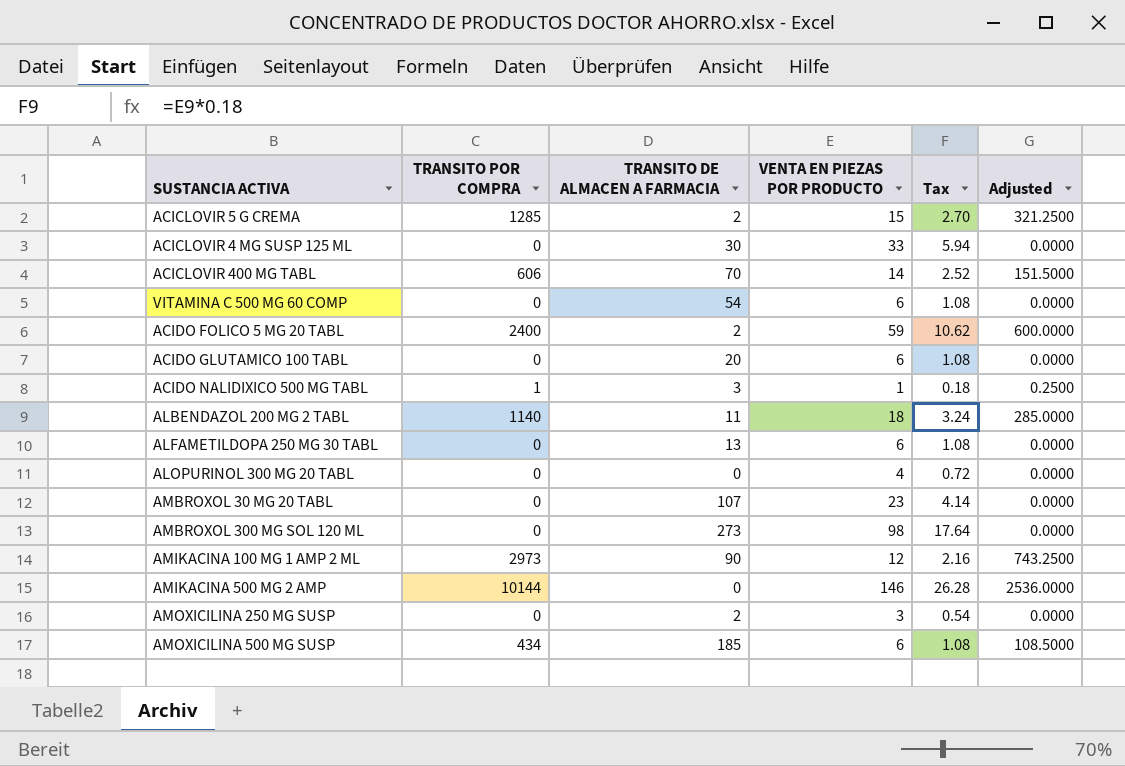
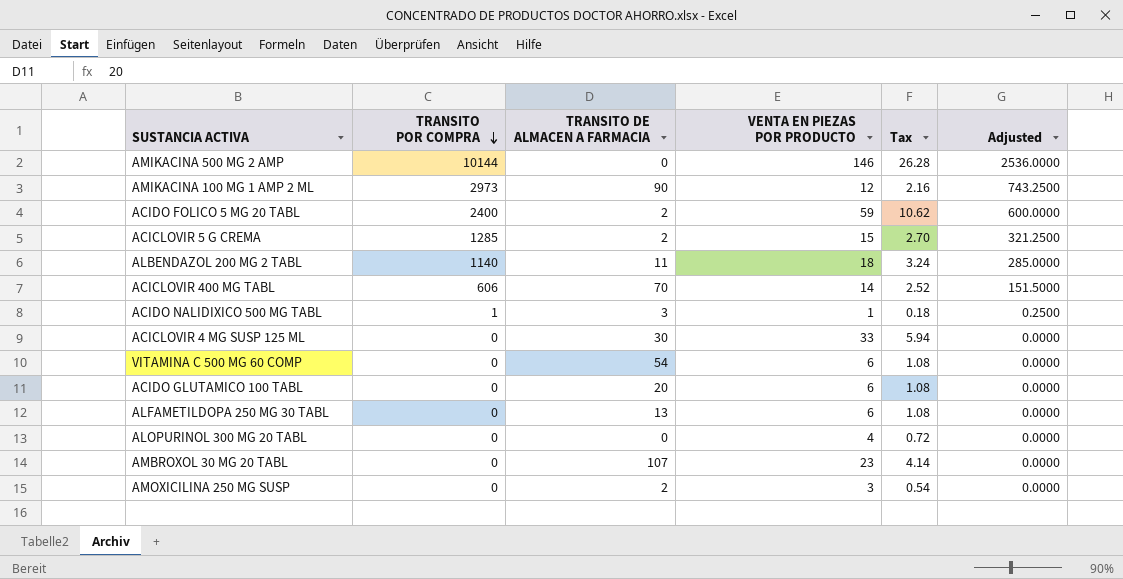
row order: none -> TRANSITO POR COMPRA descending
row AMBROXOL 300 MG SOL 120 ML: 0 | 273 | 98 | 17.64 | 0.0000 -> none
row AMOXICILINA 500 MG SUSP: 434 | 185 | 6 | 1.08 | 108.5000 -> none

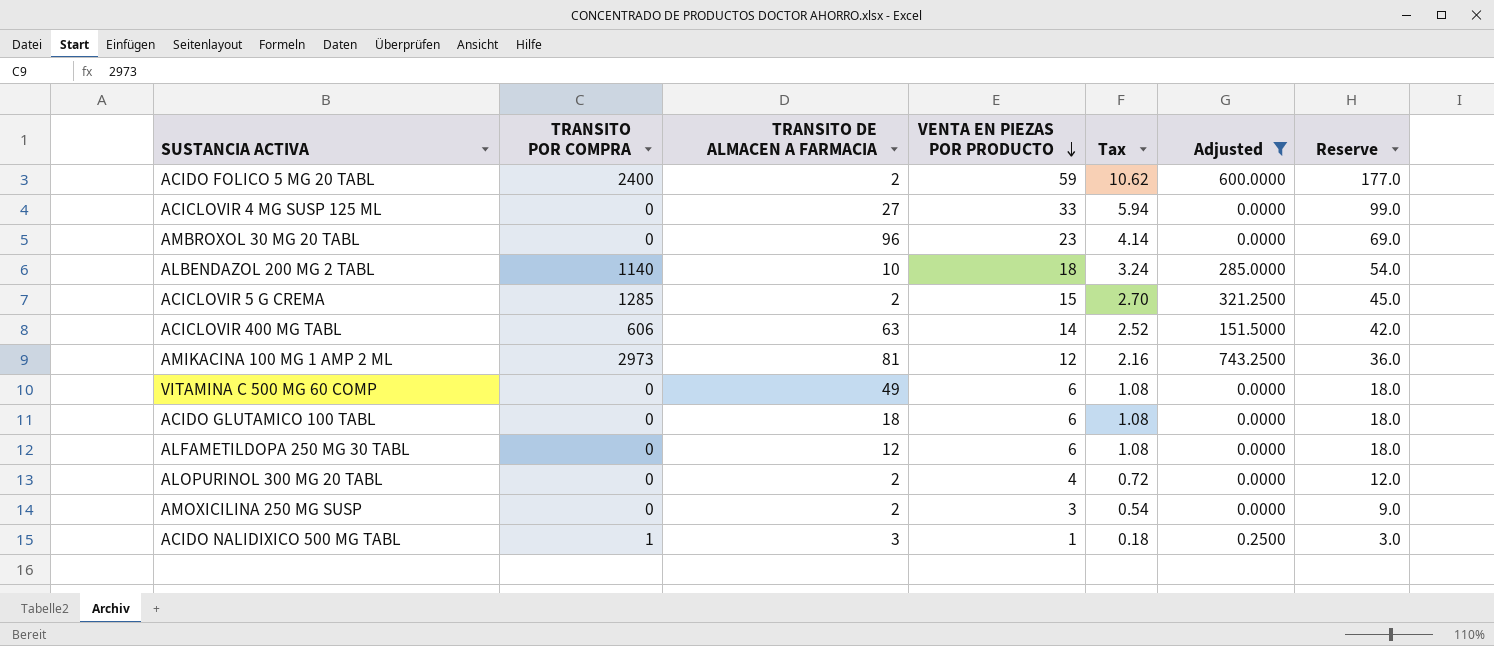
filter: none -> Adjusted != 2536.0000
row order: TRANSITO POR COMPRA descending -> VENTA EN PIEZAS POR PRODUCTO descending
column Reserve | formula: none -> [VENTA EN PIEZAS POR PRODUCTO] * 3
ACICLOVIR 4 MG SUSP 125 ML | TRANSITO DE ALMACEN A FARMACIA: 30 -> 27
AMBROXOL 30 MG 20 TABL | TRANSITO DE ALMACEN A FARMACIA: 107 -> 96
ALBENDAZOL 200 MG 2 TABL | TRANSITO DE ALMACEN A FARMACIA: 11 -> 10
ACICLOVIR 400 MG TABL | TRANSITO DE ALMACEN A FARMACIA: 70 -> 63
AMIKACINA 100 MG 1 AMP 2 ML | TRANSITO DE ALMACEN A FARMACIA: 90 -> 81
VITAMINA C 500 MG 60 COMP | TRANSITO DE ALMACEN A FARMACIA: 54 -> 49
ACIDO GLUTAMICO 100 TABL | TRANSITO DE ALMACEN A FARMACIA: 20 -> 18
ALFAMETILDOPA 250 MG 30 TABL | TRANSITO DE ALMACEN A FARMACIA: 13 -> 12
ALOPURINOL 300 MG 20 TABL | TRANSITO DE ALMACEN A FARMACIA: 0 -> 2

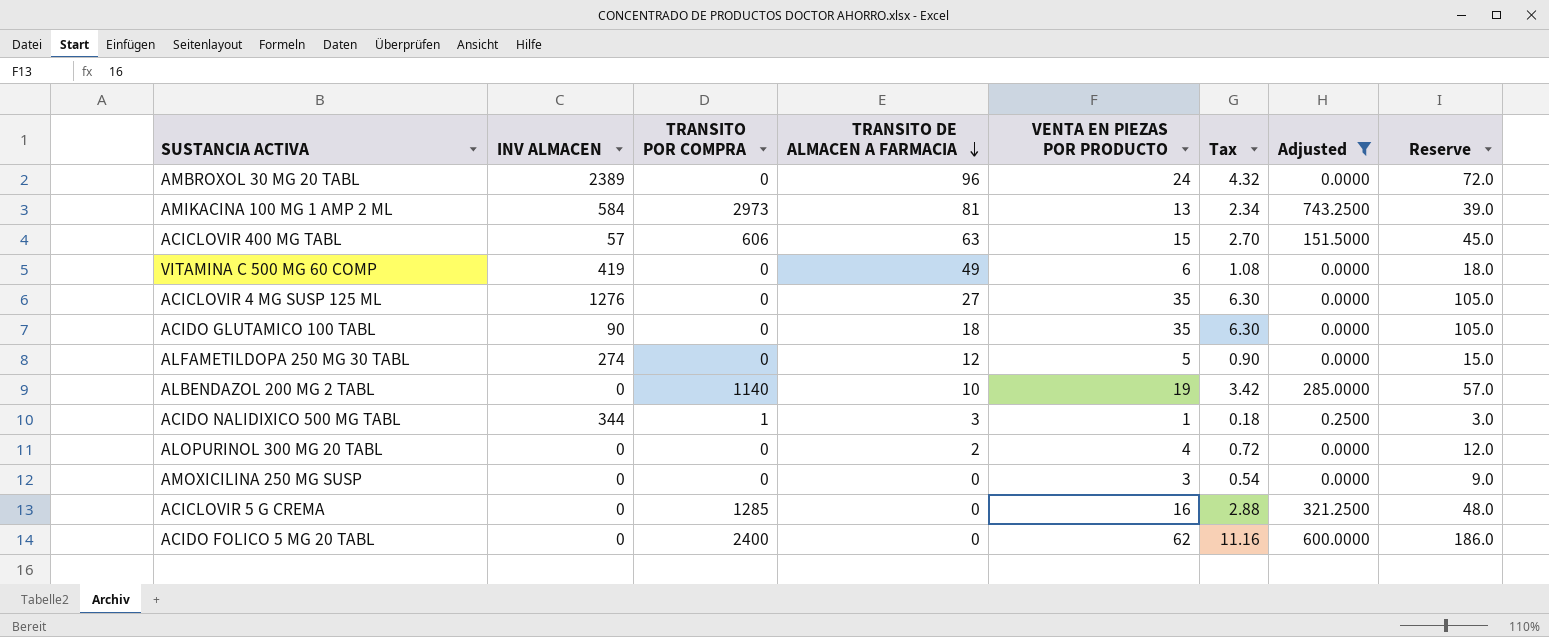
row order: VENTA EN PIEZAS POR PRODUCTO descending -> TRANSITO DE ALMACEN A FARMACIA descending
column INV ALMACEN | position: none -> 2
AMBROXOL 30 MG 20 TABL | VENTA EN PIEZAS POR PRODUCTO: 23 -> 24
AMBROXOL 30 MG 20 TABL | Tax: 4.14 -> 4.32
AMBROXOL 30 MG 20 TABL | Reserve: 69.0 -> 72.0
AMIKACINA 100 MG 1 AMP 2 ML | VENTA EN PIEZAS POR PRODUCTO: 12 -> 13
AMIKACINA 100 MG 1 AMP 2 ML | Tax: 2.16 -> 2.34
AMIKACINA 100 MG 1 AMP 2 ML | Reserve: 36.0 -> 39.0
ACICLOVIR 400 MG TABL | VENTA EN PIEZAS POR PRODUCTO: 14 -> 15
ACICLOVIR 400 MG TABL | Tax: 2.52 -> 2.70
ACICLOVIR 400 MG TABL | Reserve: 42.0 -> 45.0
ACICLOVIR 4 MG SUSP 125 ML | VENTA EN PIEZAS POR PRODUCTO: 33 -> 35
ACICLOVIR 4 MG SUSP 125 ML | Tax: 5.94 -> 6.30
ACICLOVIR 4 MG SUSP 125 ML | Reserve: 99.0 -> 105.0
ACIDO GLUTAMICO 100 TABL | VENTA EN PIEZAS POR PRODUCTO: 6 -> 35
ACIDO GLUTAMICO 100 TABL | Tax: 1.08 -> 6.30
ACIDO GLUTAMICO 100 TABL | Reserve: 18.0 -> 105.0
ALFAMETILDOPA 250 MG 30 TABL | VENTA EN PIEZAS POR PRODUCTO: 6 -> 5
ALFAMETILDOPA 250 MG 30 TABL | Tax: 1.08 -> 0.90
ALFAMETILDOPA 250 MG 30 TABL | Reserve: 18.0 -> 15.0
ALBENDAZOL 200 MG 2 TABL | VENTA EN PIEZAS POR PRODUCTO: 18 -> 19
ALBENDAZOL 200 MG 2 TABL | Tax: 3.24 -> 3.42
ALBENDAZOL 200 MG 2 TABL | Reserve: 54.0 -> 57.0
AMOXICILINA 250 MG SUSP | TRANSITO DE ALMACEN A FARMACIA: 2 -> 0
ACICLOVIR 5 G CREMA | TRANSITO DE ALMACEN A FARMACIA: 2 -> 0
ACICLOVIR 5 G CREMA | VENTA EN PIEZAS POR PRODUCTO: 15 -> 16
ACICLOVIR 5 G CREMA | Tax: 2.70 -> 2.88
ACICLOVIR 5 G CREMA | Reserve: 45.0 -> 48.0
ACIDO FOLICO 5 MG 20 TABL | TRANSITO DE ALMACEN A FARMACIA: 2 -> 0
ACIDO FOLICO 5 MG 20 TABL | VENTA EN PIEZAS POR PRODUCTO: 59 -> 62
ACIDO FOLICO 5 MG 20 TABL | Tax: 10.62 -> 11.16
ACIDO FOLICO 5 MG 20 TABL | Reserve: 177.0 -> 186.0

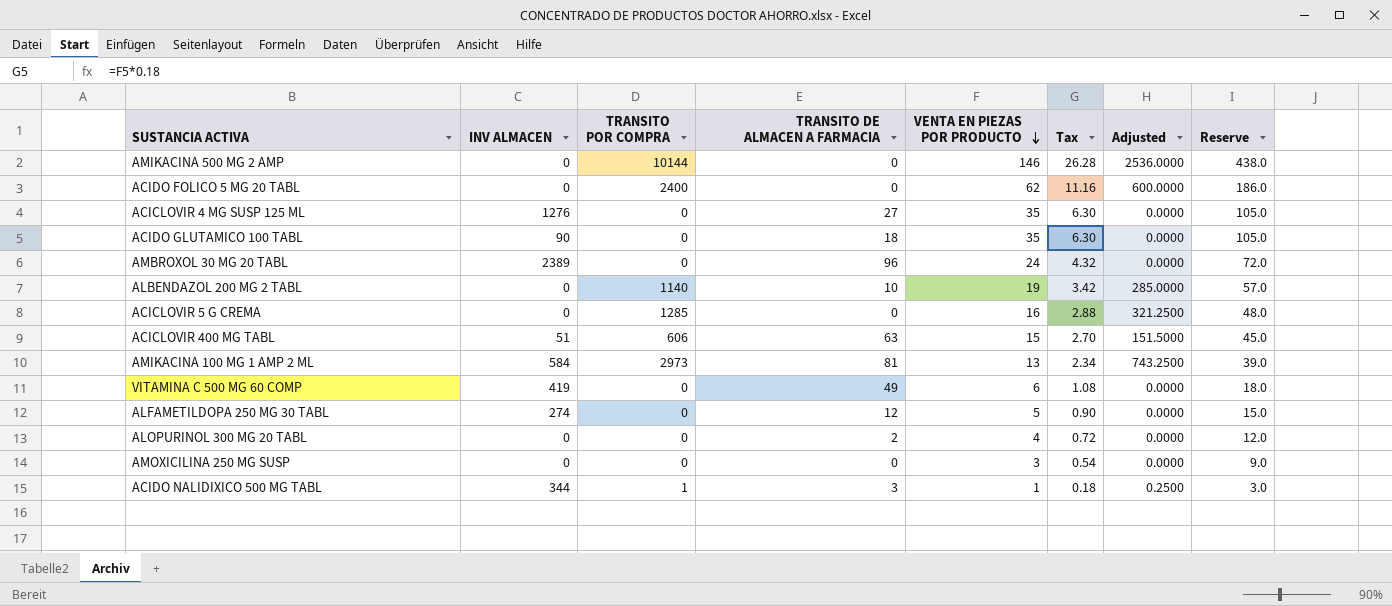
filter: Adjusted != 2536.0000 -> none
row order: TRANSITO DE ALMACEN A FARMACIA descending -> VENTA EN PIEZAS POR PRODUCTO descending
ACICLOVIR 400 MG TABL | INV ALMACEN: 57 -> 51

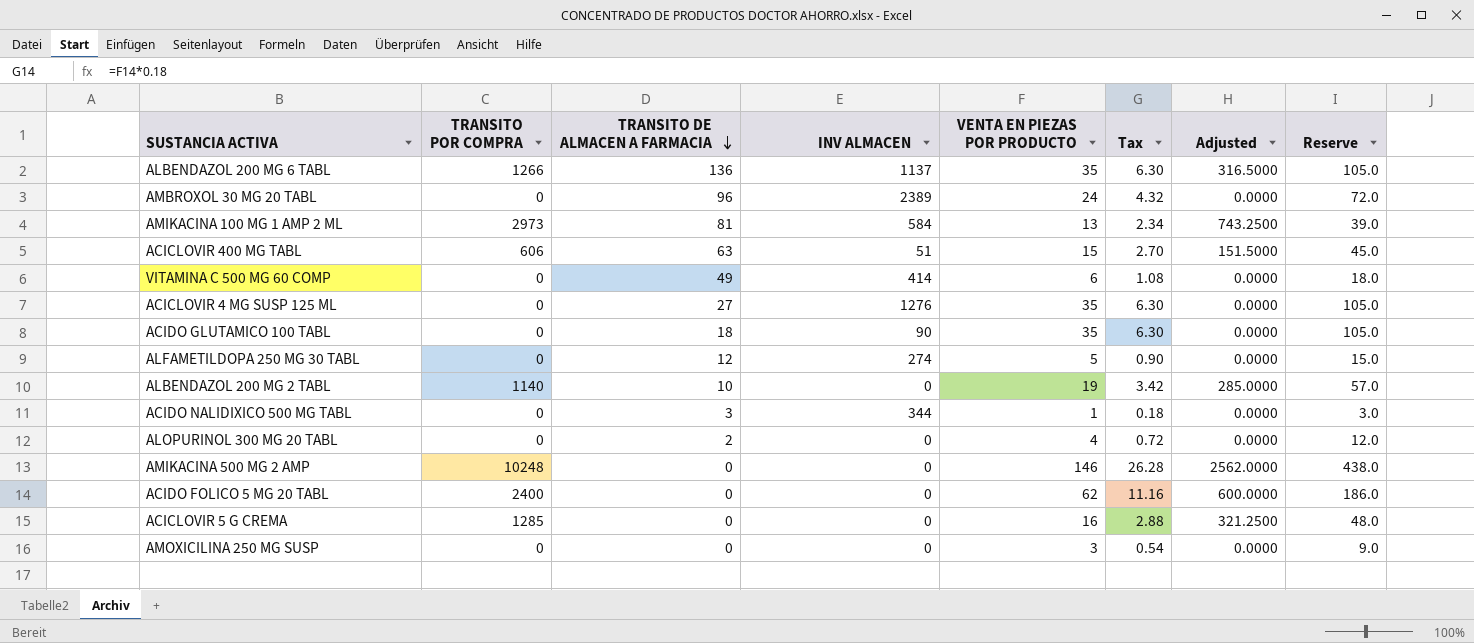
row order: VENTA EN PIEZAS POR PRODUCTO descending -> TRANSITO DE ALMACEN A FARMACIA descending
column INV ALMACEN | position: 2 -> 4
row ALBENDAZOL 200 MG 6 TABL: none -> 1266 | 136 | 1137 | 35 | 6.30 | 316.5000 | 105.0
VITAMINA C 500 MG 60 COMP | INV ALMACEN: 419 -> 414
ACIDO NALIDIXICO 500 MG TABL | TRANSITO POR COMPRA: 1 -> 0
ACIDO NALIDIXICO 500 MG TABL | Adjusted: 0.2500 -> 0.0000
AMIKACINA 500 MG 2 AMP | TRANSITO POR COMPRA: 10144 -> 10248
AMIKACINA 500 MG 2 AMP | Adjusted: 2536.0000 -> 2562.0000

